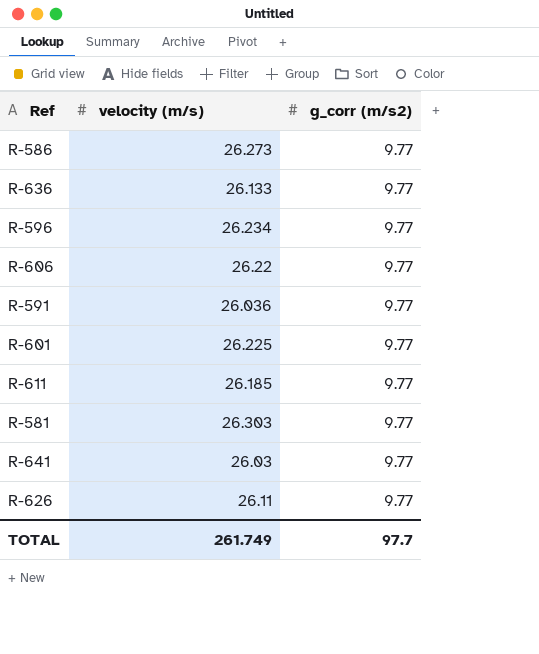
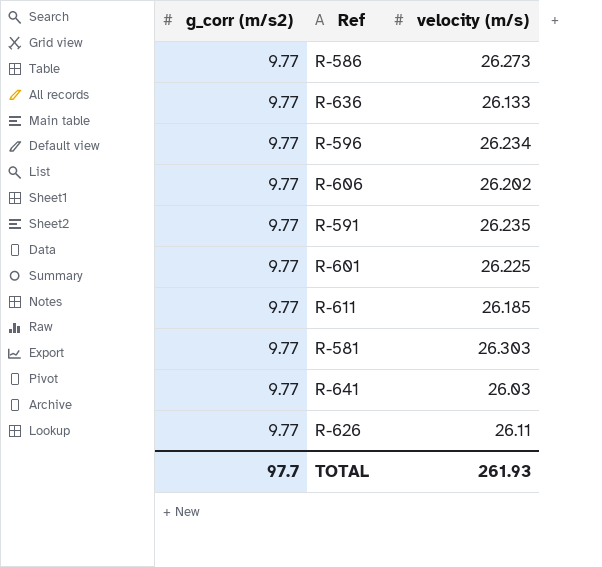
column g_corr (m/s2) | position: 3 -> 1
R-606 | velocity (m/s): 26.22 -> 26.202
R-591 | velocity (m/s): 26.036 -> 26.235
TOTAL | velocity (m/s): 261.749 -> 261.93

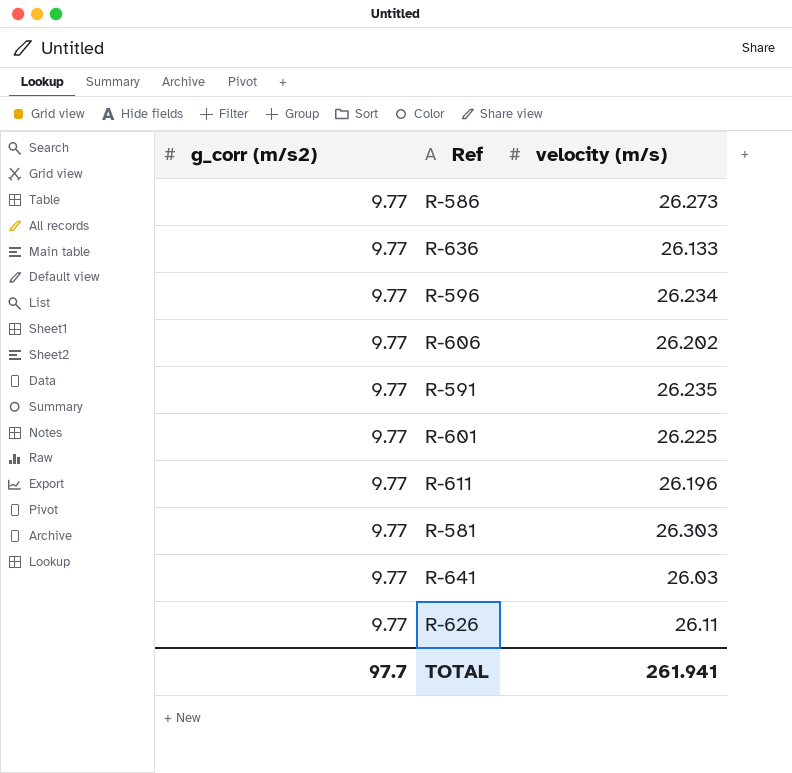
R-611 | velocity (m/s): 26.185 -> 26.196
TOTAL | velocity (m/s): 261.93 -> 261.941

